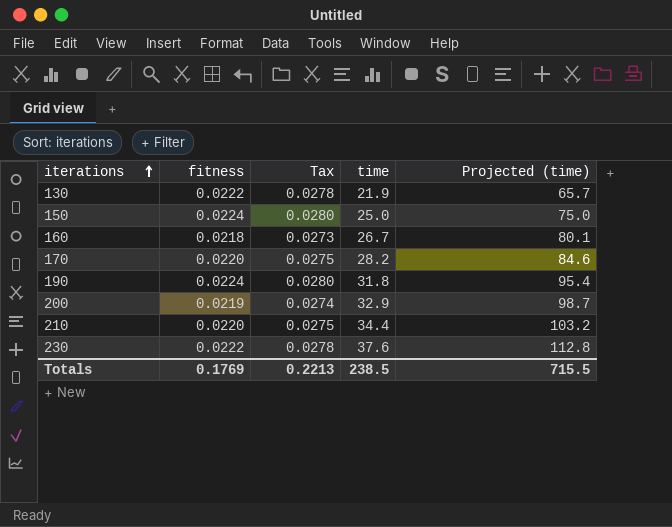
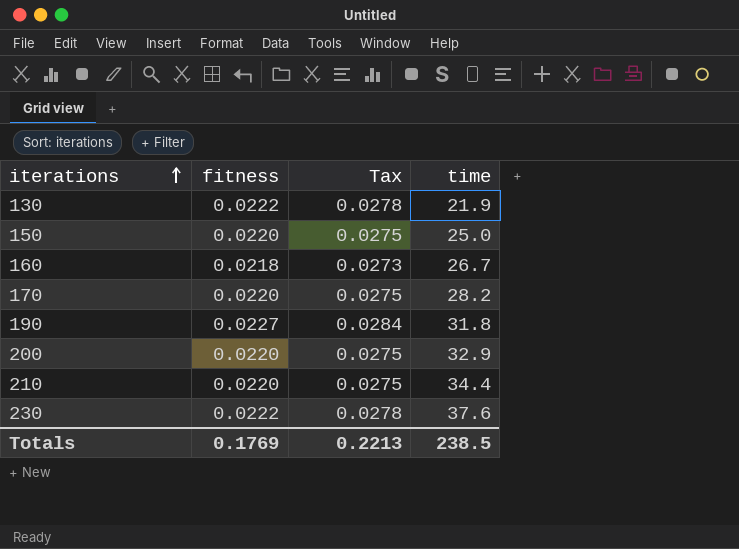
column Projected (time) | formula: [time] * 3 -> none
150 | fitness: 0.0224 -> 0.0220
150 | Tax: 0.0280 -> 0.0275
190 | fitness: 0.0224 -> 0.0227
190 | Tax: 0.0280 -> 0.0284
200 | fitness: 0.0219 -> 0.0220
200 | Tax: 0.0274 -> 0.0275

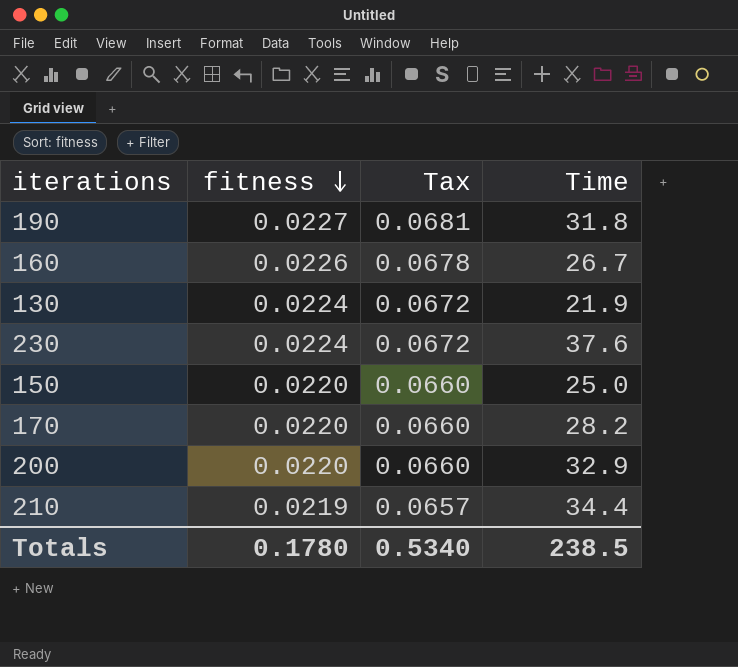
row order: iterations ascending -> fitness descending
column Tax | formula: [fitness] * 1.25 -> [fitness] * 3
column name: time -> Time
160 | fitness: 0.0218 -> 0.0226
130 | fitness: 0.0222 -> 0.0224
230 | fitness: 0.0222 -> 0.0224
210 | fitness: 0.0220 -> 0.0219
Totals | fitness: 0.1769 -> 0.1780
Totals | Tax: 0.2213 -> 0.5340

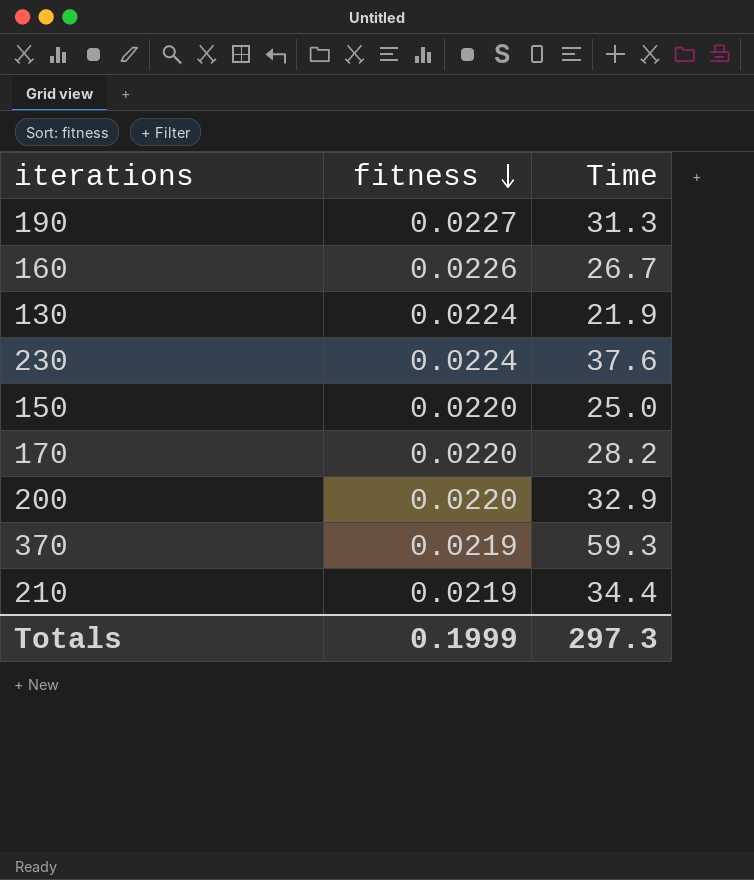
column Tax | formula: [fitness] * 3 -> none
190 | Time: 31.8 -> 31.3
row 370: none -> 0.0219 | 59.3
Totals | fitness: 0.1780 -> 0.1999
Totals | Time: 238.5 -> 297.3

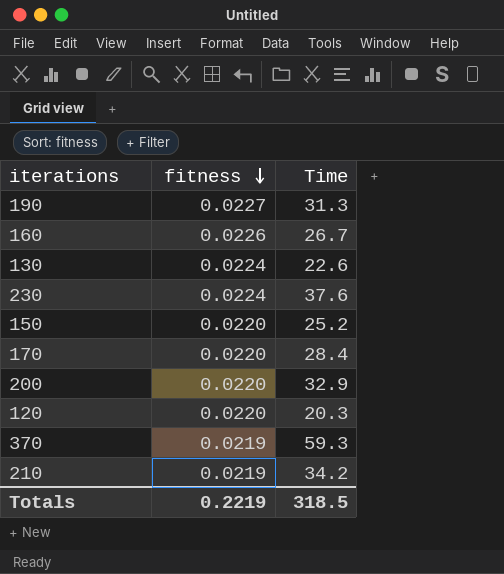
130 | Time: 21.9 -> 22.6
150 | Time: 25.0 -> 25.2
170 | Time: 28.2 -> 28.4
row 120: none -> 0.0220 | 20.3
210 | Time: 34.4 -> 34.2
Totals | fitness: 0.1999 -> 0.2219
Totals | Time: 297.3 -> 318.5

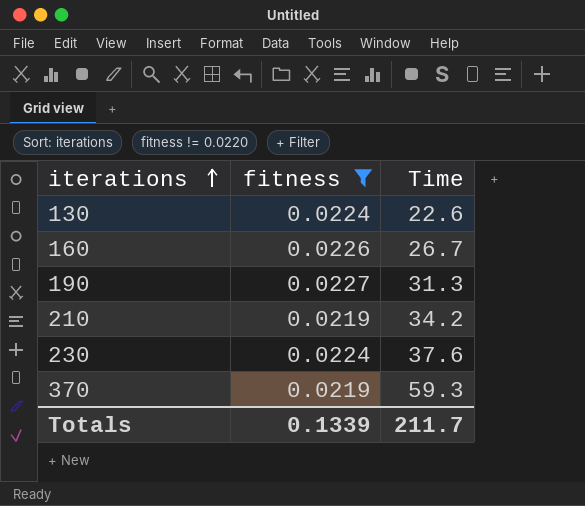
filter: none -> fitness != 0.0220
row order: fitness descending -> iterations ascending
Totals | fitness: 0.2219 -> 0.1339
Totals | Time: 318.5 -> 211.7

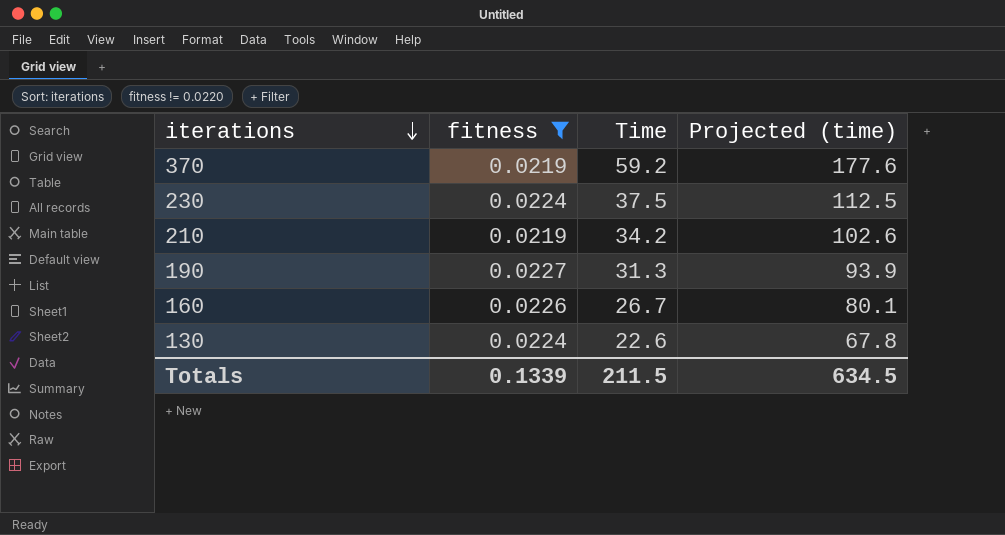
row order: iterations ascending -> iterations descending
column Projected (time) | formula: none -> [Time] * 3
370 | Time: 59.3 -> 59.2
230 | Time: 37.6 -> 37.5
Totals | Time: 211.7 -> 211.5

